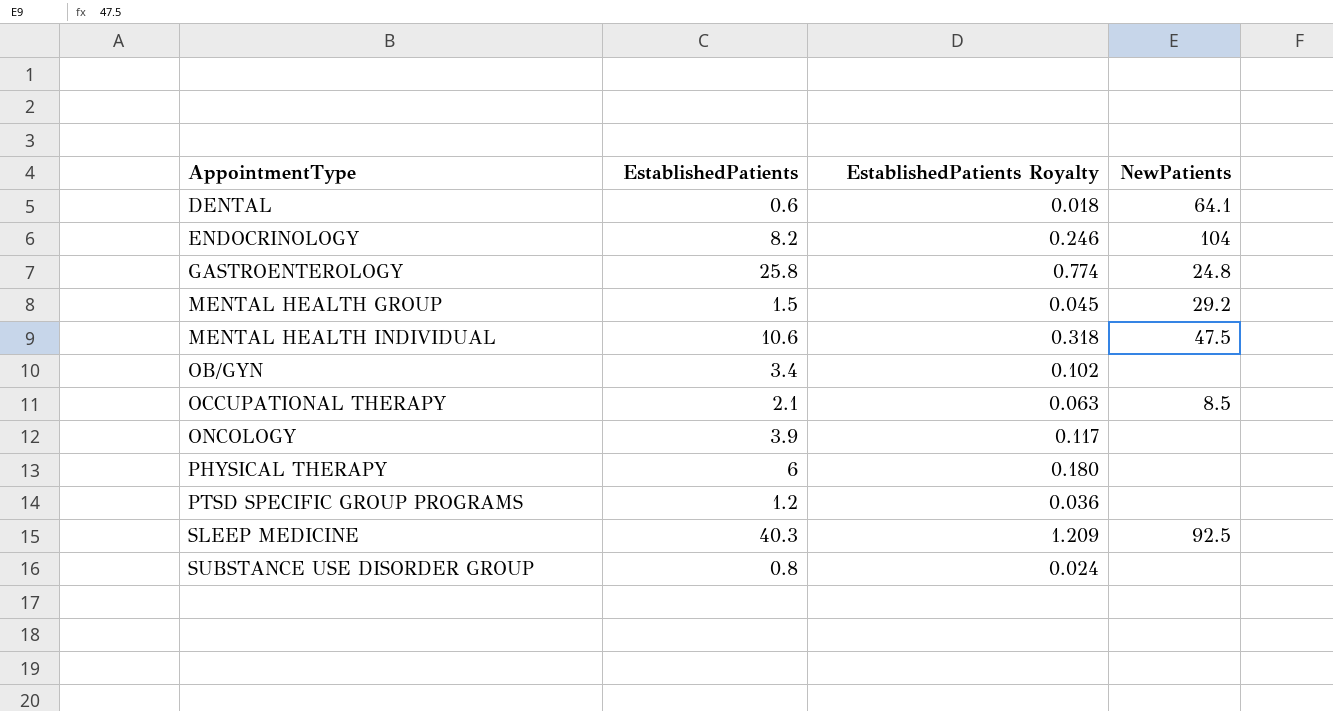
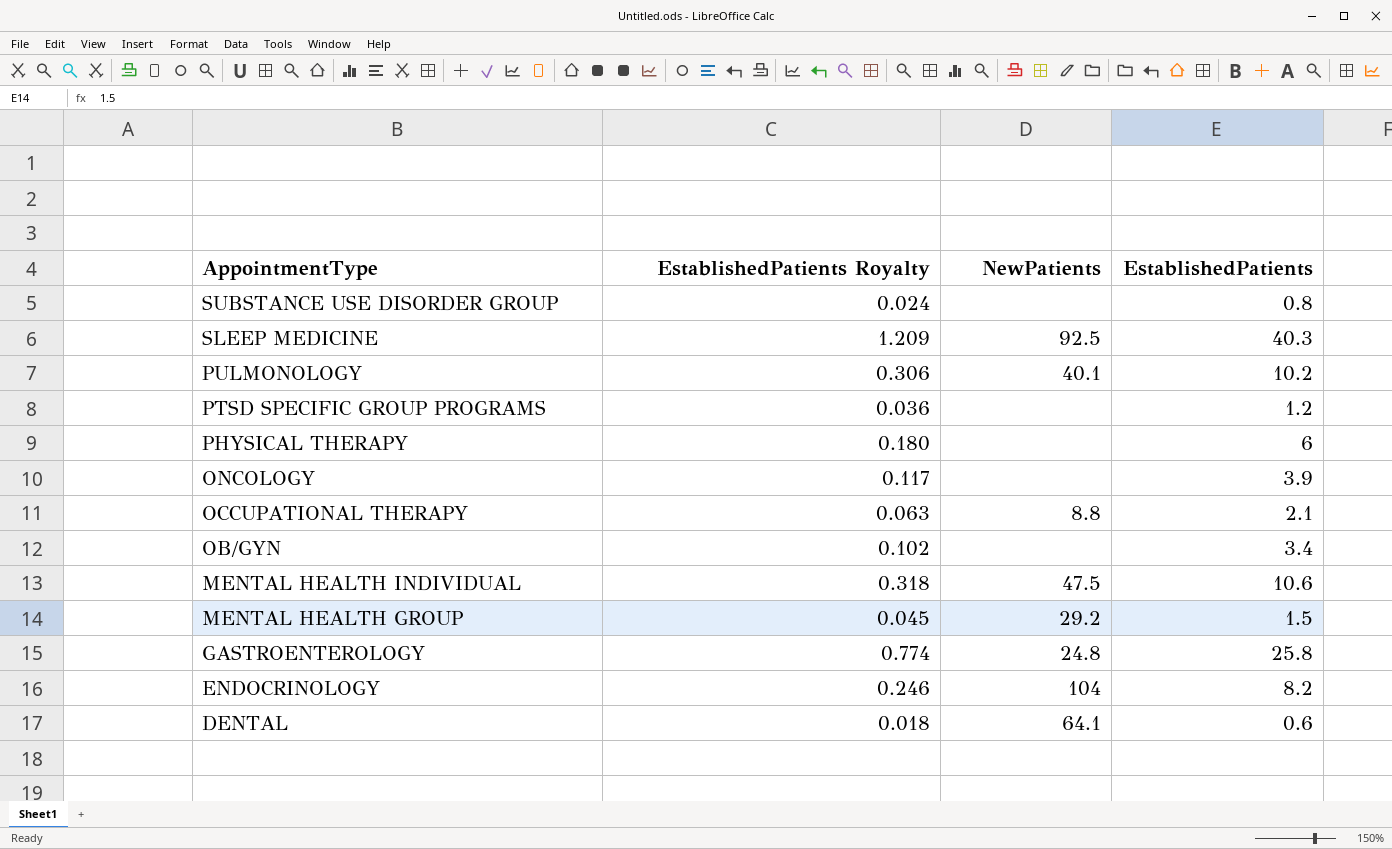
row order: AppointmentType ascending -> AppointmentType descending
column EstablishedPatients | position: 2 -> 4
row PULMONOLOGY: none -> 0.306 | 40.1 | 10.2
OCCUPATIONAL THERAPY | NewPatients: 8.5 -> 8.8

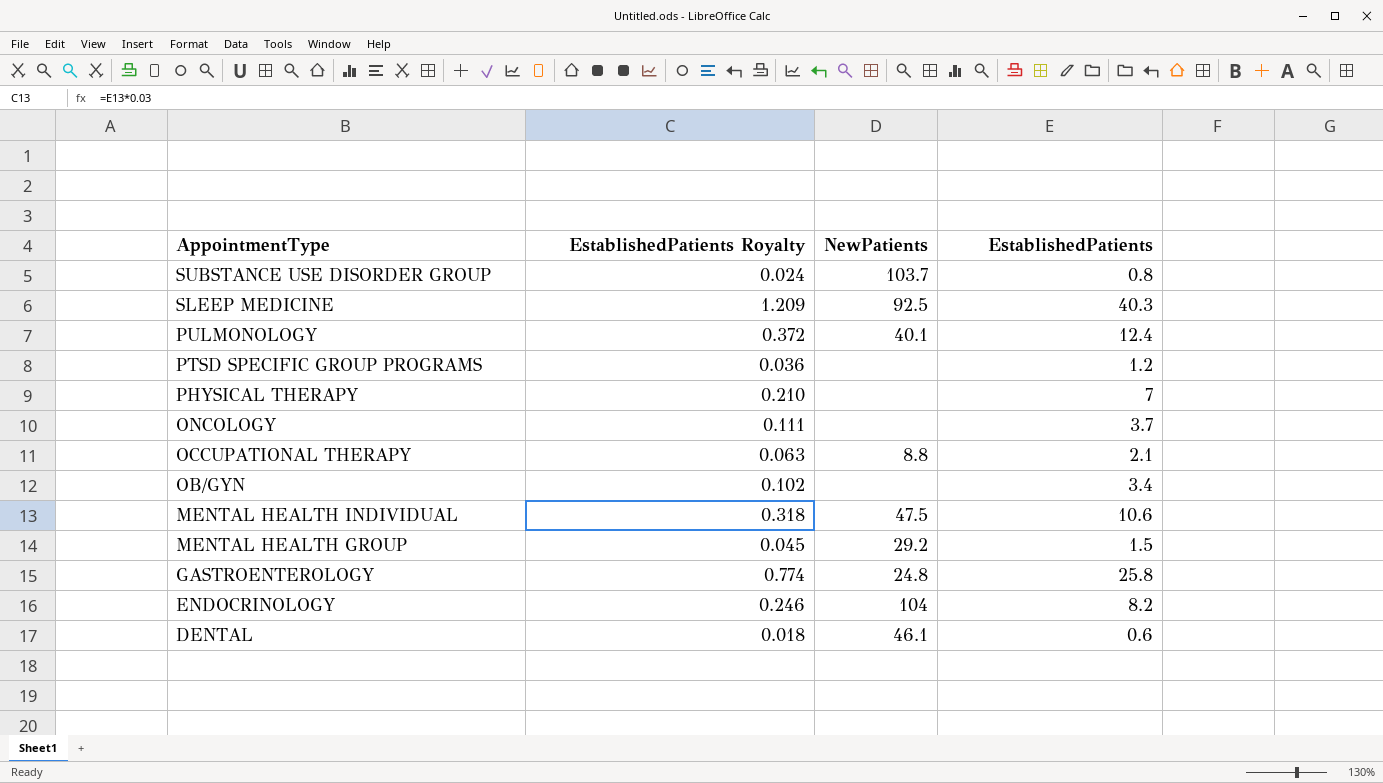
SUBSTANCE USE DISORDER GROUP | NewPatients: none -> 103.7
PULMONOLOGY | EstablishedPatients Royalty: 0.306 -> 0.372
PULMONOLOGY | EstablishedPatients: 10.2 -> 12.4
PHYSICAL THERAPY | EstablishedPatients Royalty: 0.180 -> 0.210
PHYSICAL THERAPY | EstablishedPatients: 6 -> 7
ONCOLOGY | EstablishedPatients Royalty: 0.117 -> 0.111
ONCOLOGY | EstablishedPatients: 3.9 -> 3.7
DENTAL | NewPatients: 64.1 -> 46.1

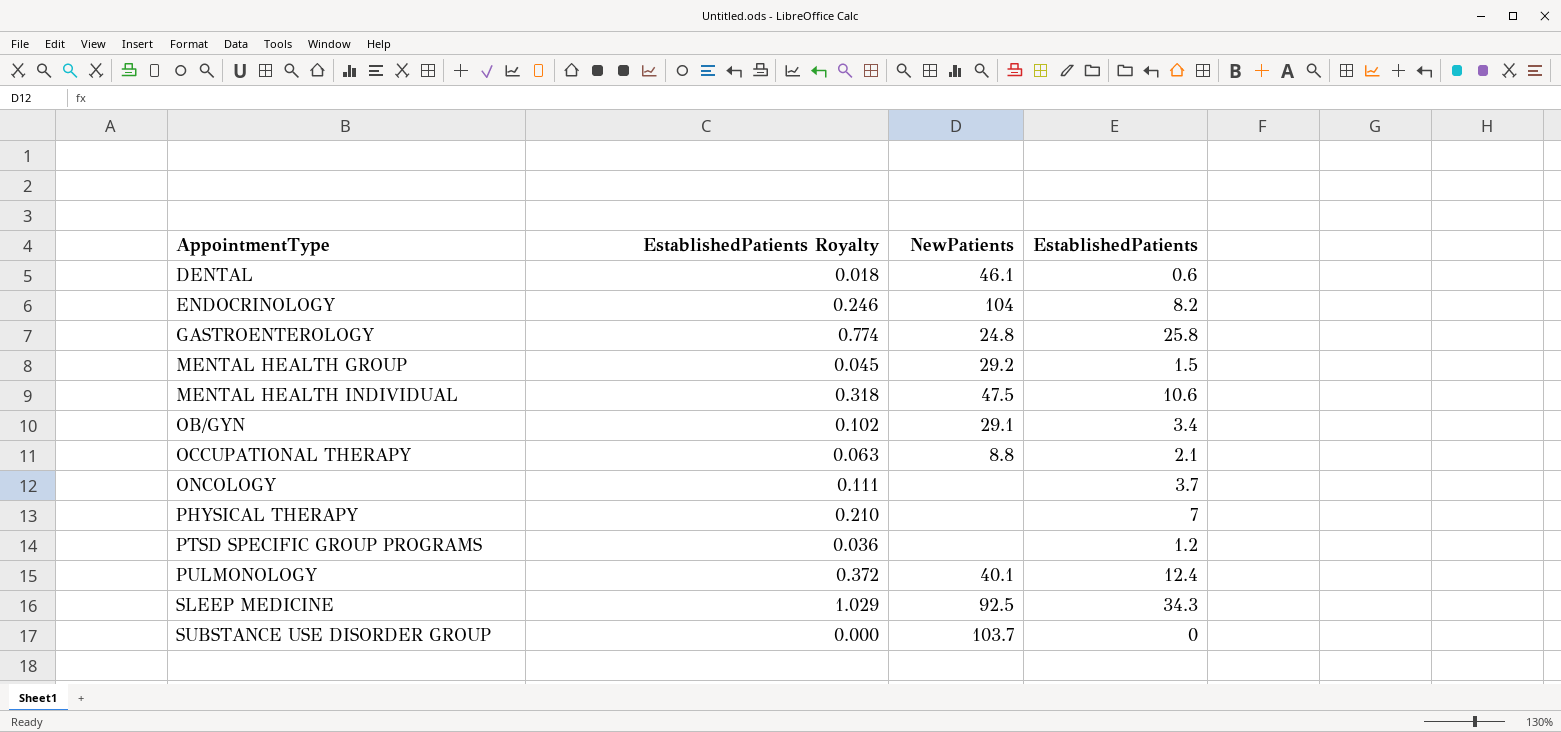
row order: AppointmentType descending -> AppointmentType ascending
OB/GYN | NewPatients: none -> 29.1
SLEEP MEDICINE | EstablishedPatients Royalty: 1.209 -> 1.029
SLEEP MEDICINE | EstablishedPatients: 40.3 -> 34.3
SUBSTANCE USE DISORDER GROUP | EstablishedPatients Royalty: 0.024 -> 0.000
SUBSTANCE USE DISORDER GROUP | EstablishedPatients: 0.8 -> 0

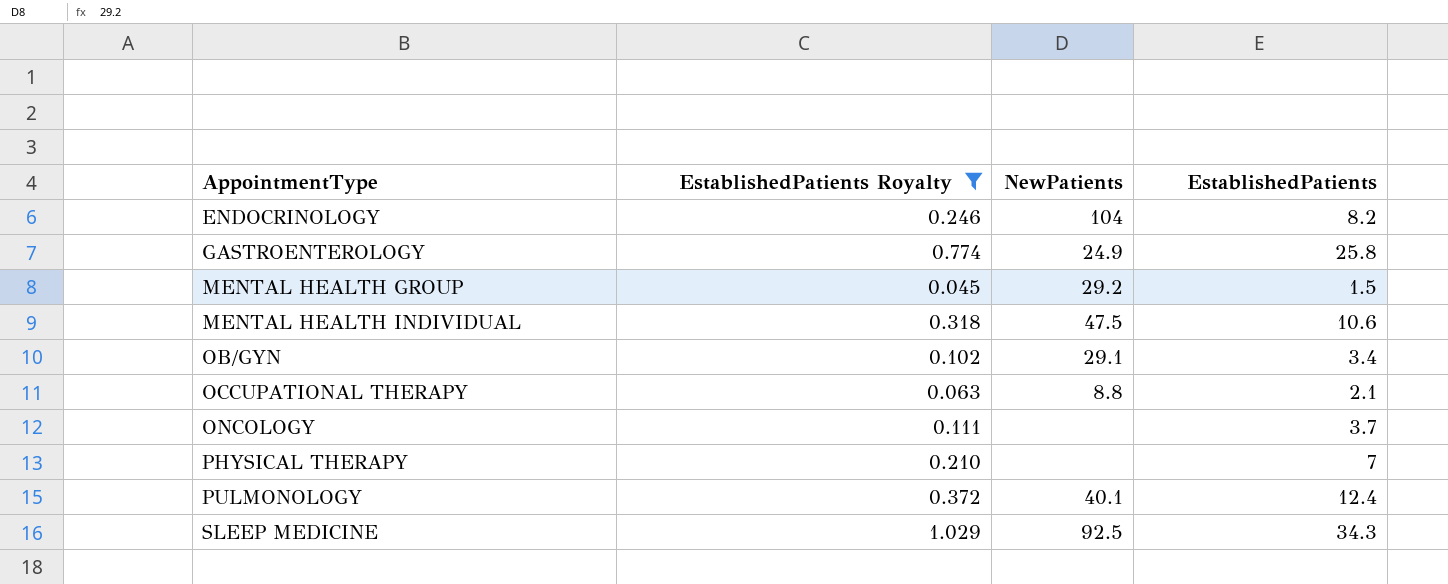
filter: none -> EstablishedPatients Royalty >= 0.045
GASTROENTEROLOGY | NewPatients: 24.8 -> 24.9

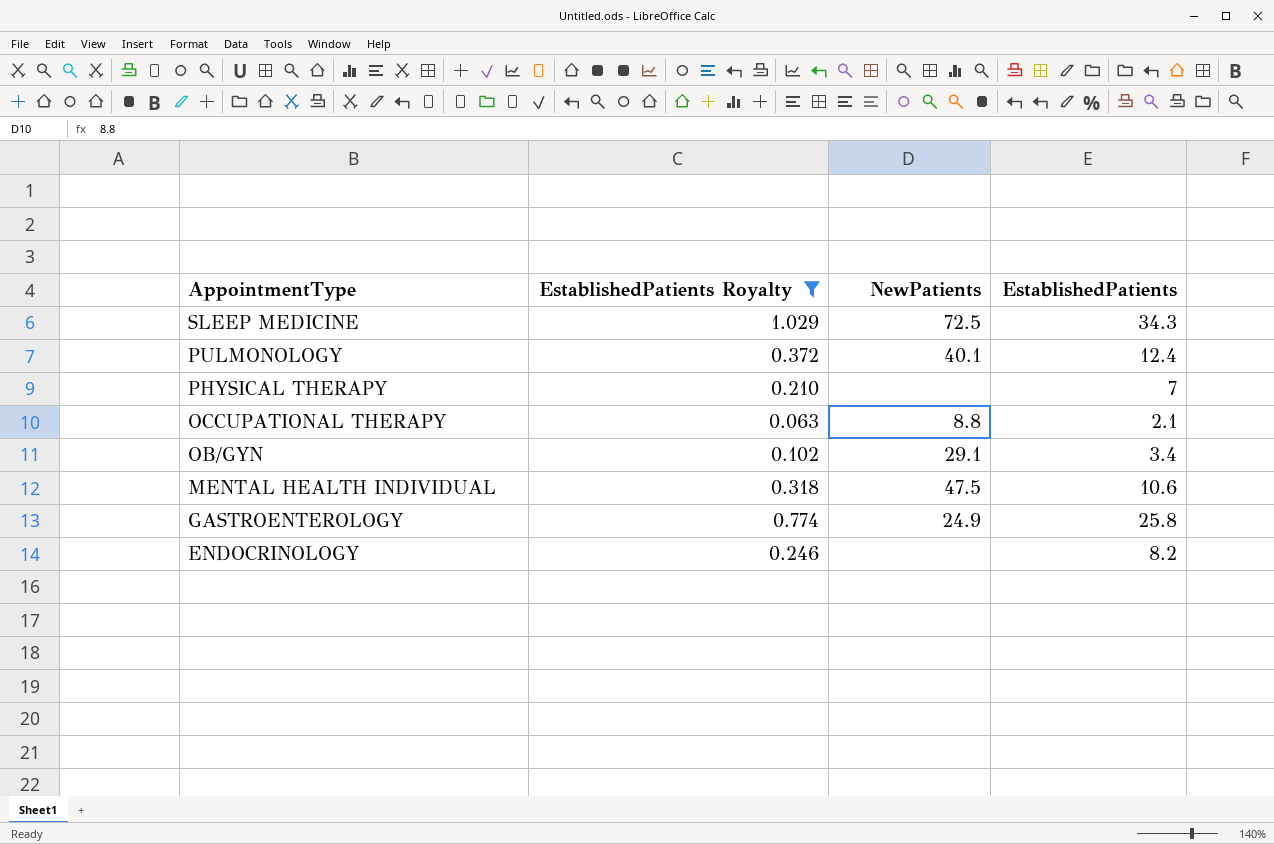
row order: AppointmentType ascending -> AppointmentType descending
row MENTAL HEALTH GROUP: 0.045 | 29.2 | 1.5 -> none
row ONCOLOGY: 0.111 | none | 3.7 -> none
SLEEP MEDICINE | NewPatients: 92.5 -> 72.5
ENDOCRINOLOGY | NewPatients: 104 -> none

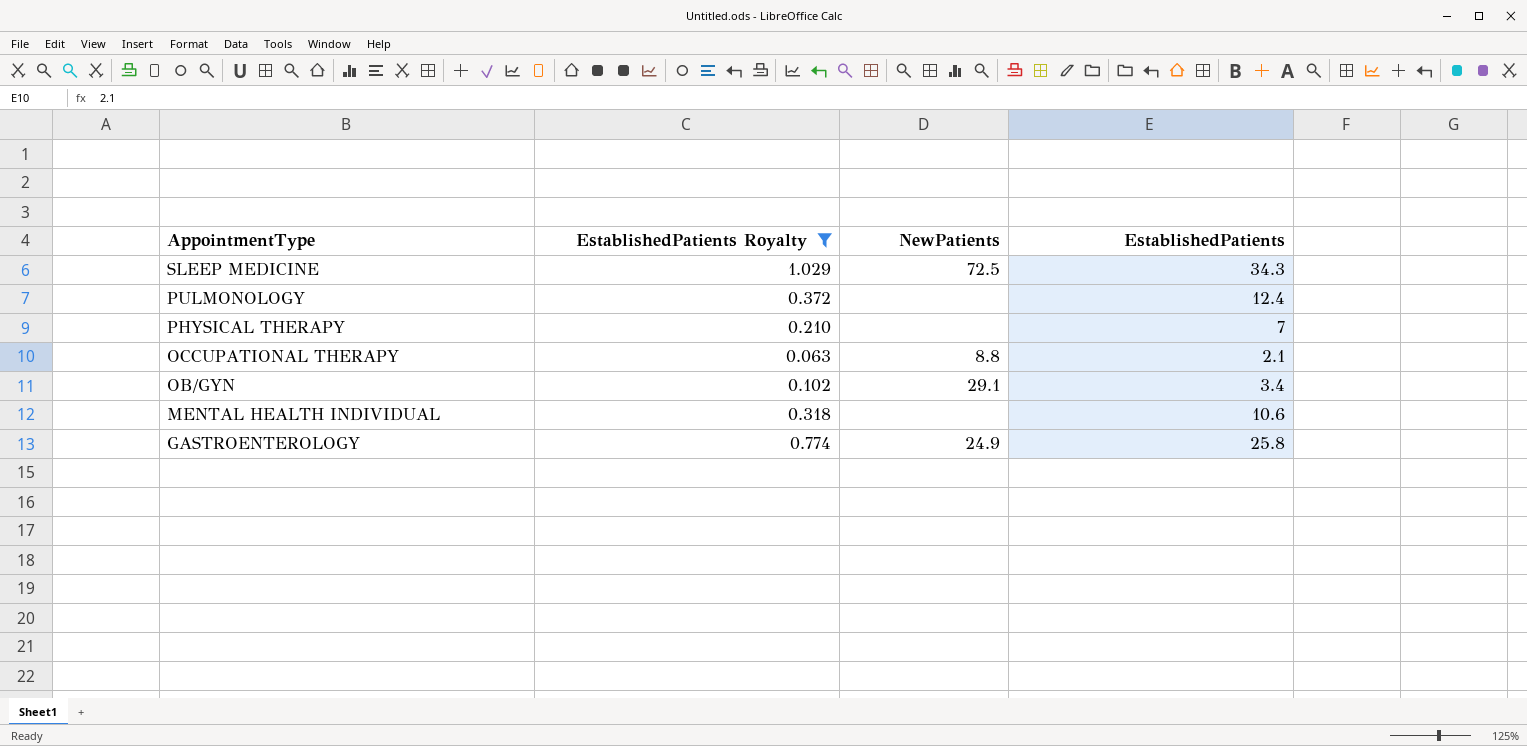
row ENDOCRINOLOGY: 0.246 | none | 8.2 -> none
PULMONOLOGY | NewPatients: 40.1 -> none
MENTAL HEALTH INDIVIDUAL | NewPatients: 47.5 -> none

